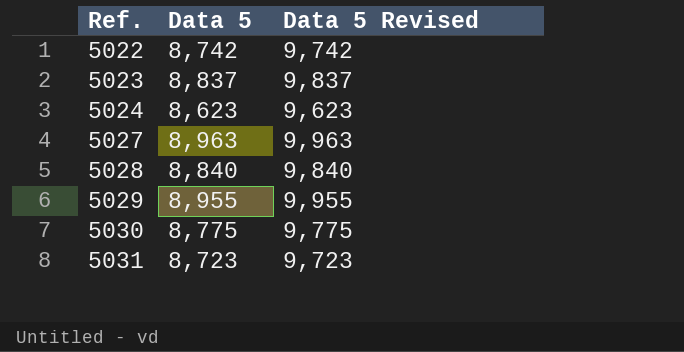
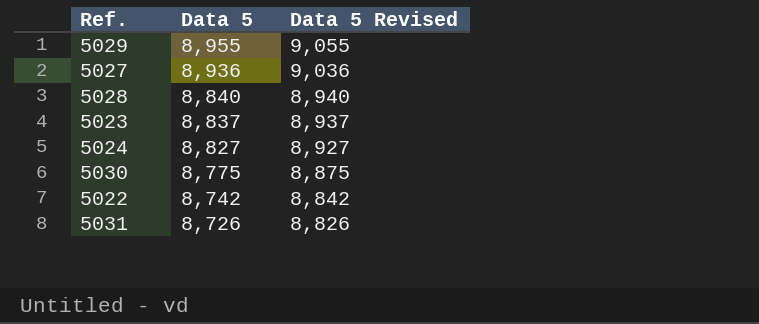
row order: Ref. ascending -> Data 5 descending
column Data 5 Revised | formula: [Data 5] + 1000 -> [Data 5] + 100
5027 | Data 5: 8,963 -> 8,936
5024 | Data 5: 8,623 -> 8,827
5031 | Data 5: 8,723 -> 8,726

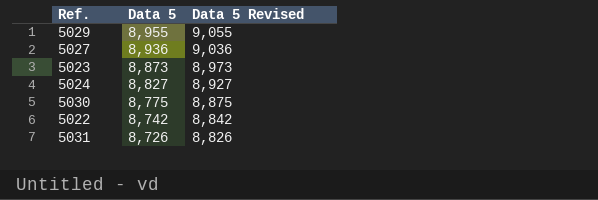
row 5028: 8,840 | 8,940 -> none
5023 | Data 5: 8,837 -> 8,873
5023 | Data 5 Revised: 8,937 -> 8,973

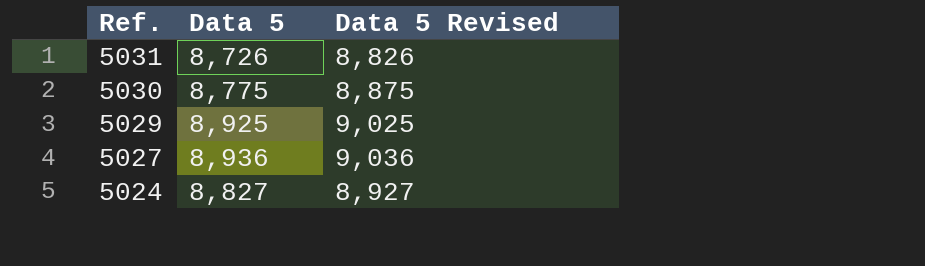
row order: Data 5 descending -> Ref. descending
row 5023: 8,873 | 8,973 -> none
row 5022: 8,742 | 8,842 -> none
5029 | Data 5: 8,955 -> 8,925
5029 | Data 5 Revised: 9,055 -> 9,025

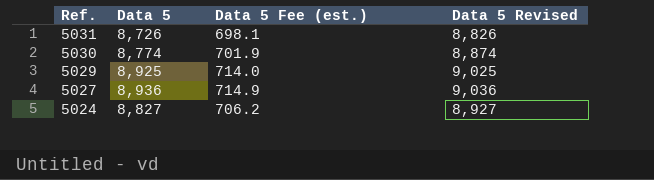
column Data 5 Fee (est.) | formula: none -> [Data 5] * 0.08
5030 | Data 5: 8,775 -> 8,774
5030 | Data 5 Revised: 8,875 -> 8,874

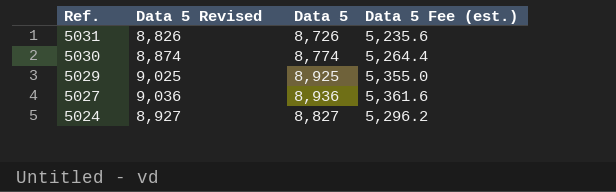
column Data 5 Revised | position: 4 -> 2
column Data 5 Fee (est.) | formula: [Data 5] * 0.08 -> [Data 5] * 0.6

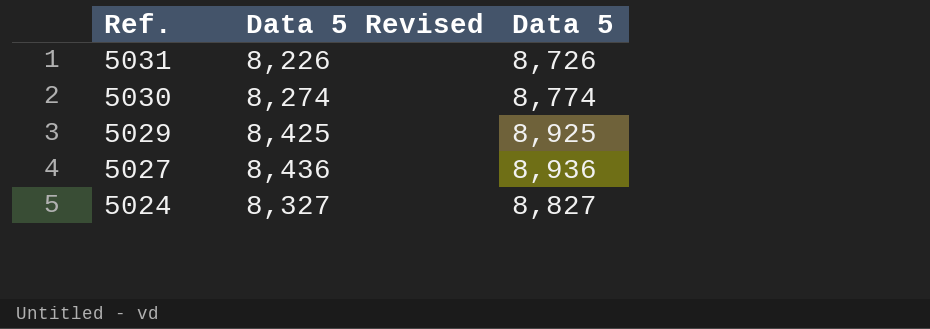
column Data 5 Fee (est.) | formula: [Data 5] * 0.6 -> none
column Data 5 Revised | formula: [Data 5] + 100 -> [Data 5] - 500

